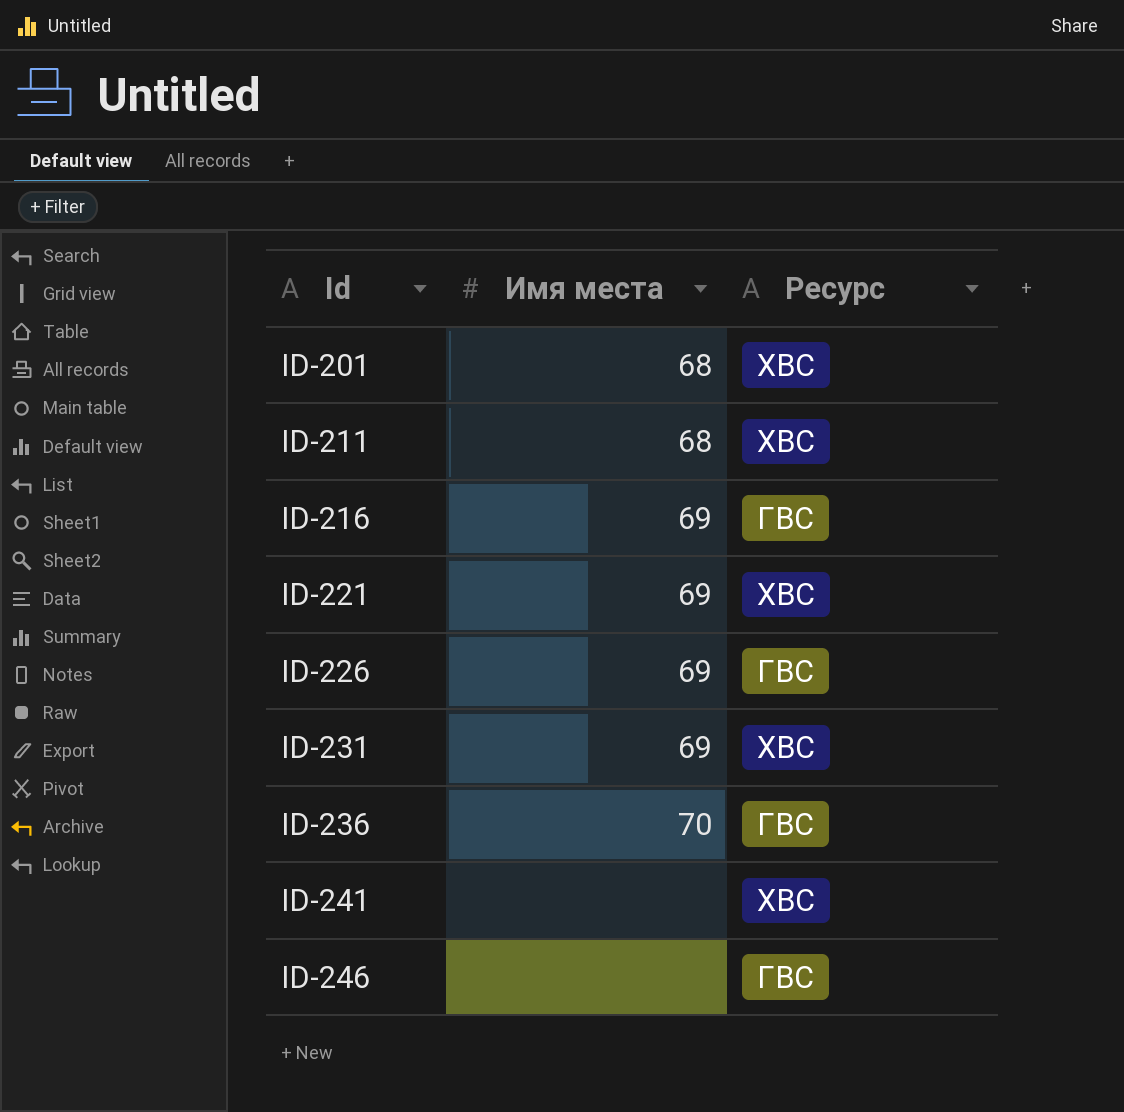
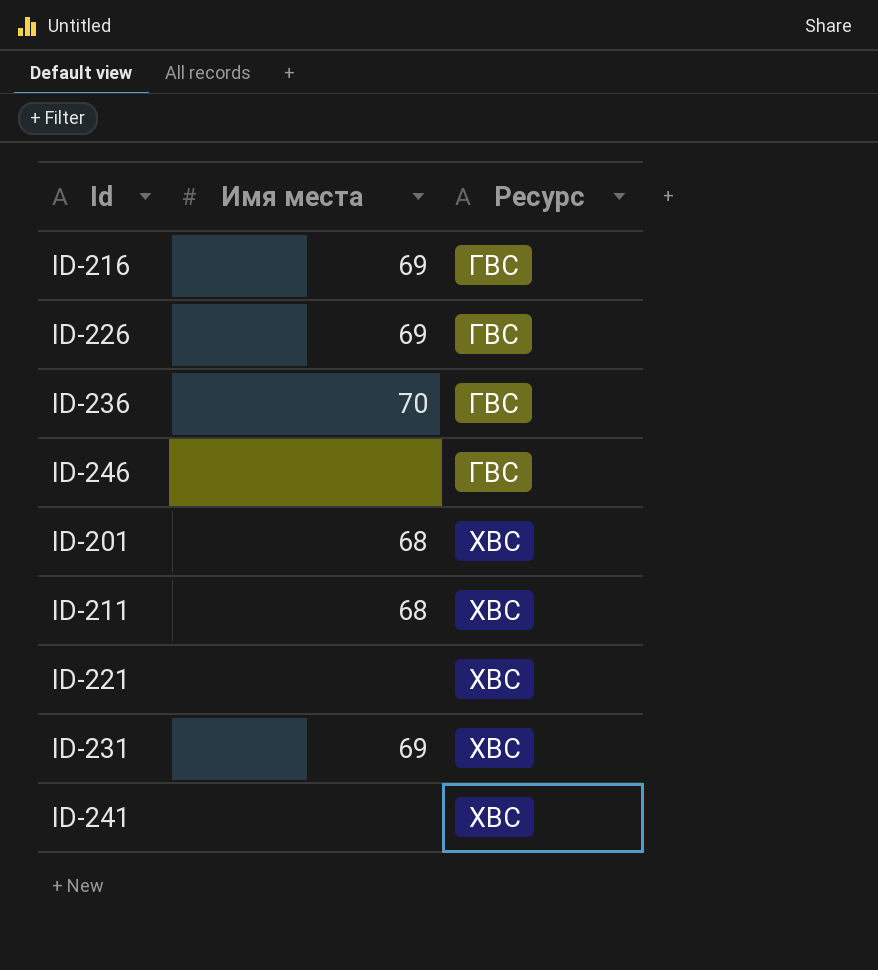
row order: Id ascending -> Ресурс ascending
ID-221 | Имя места: 69 -> none

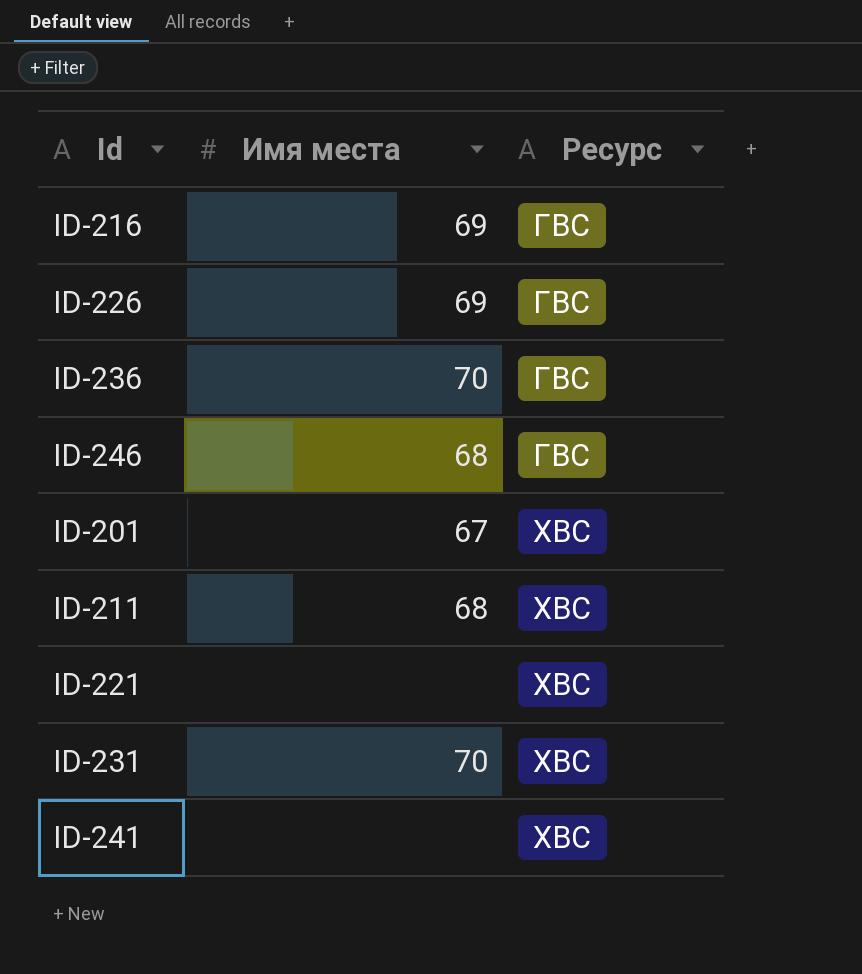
ID-246 | Имя места: none -> 68
ID-201 | Имя места: 68 -> 67
ID-231 | Имя места: 69 -> 70

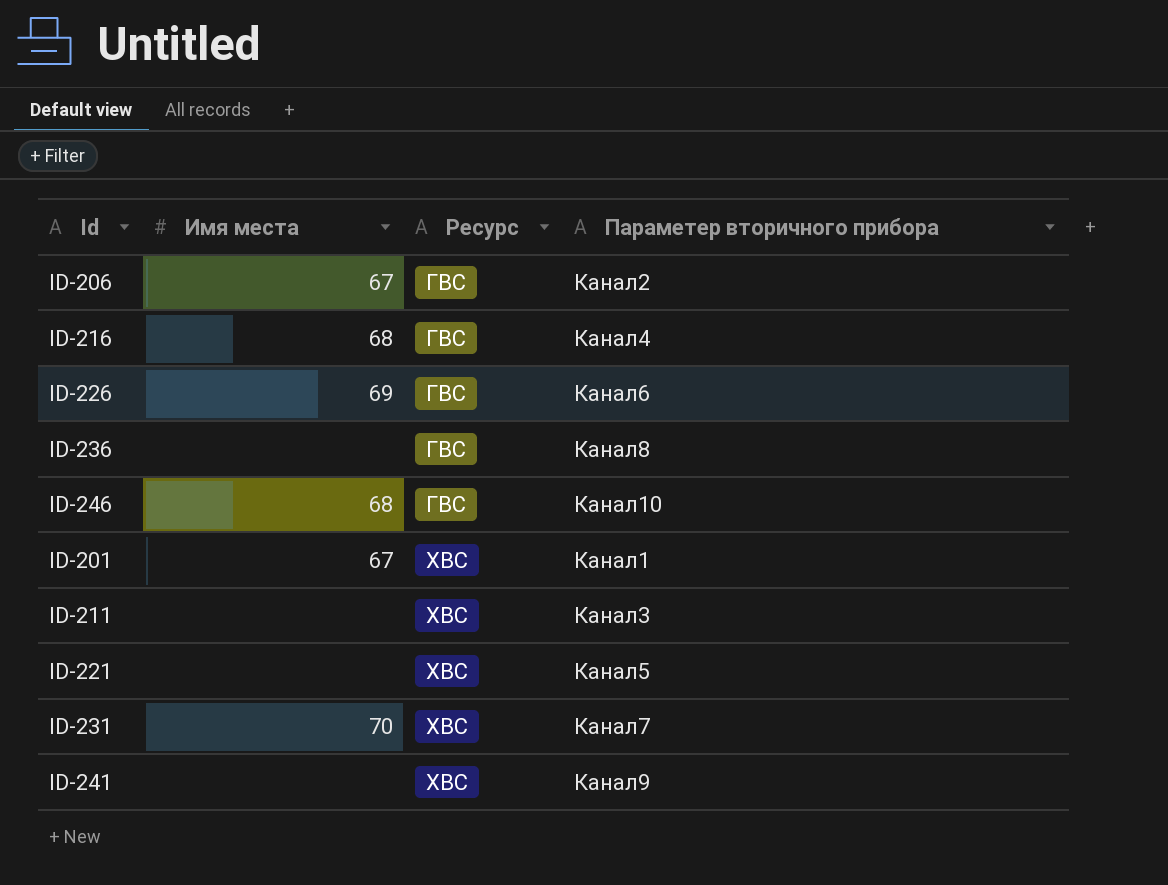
column Параметер вторичного прибора | position: none -> 4
row ID-206: none -> 67 | ГВС | Канал2
ID-216 | Имя места: 69 -> 68
ID-236 | Имя места: 70 -> none
ID-211 | Имя места: 68 -> none

